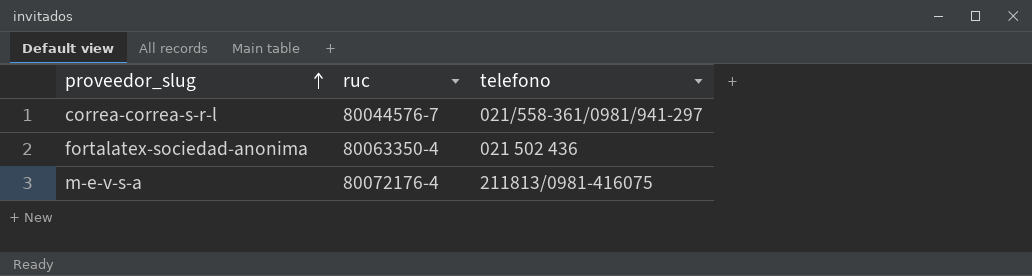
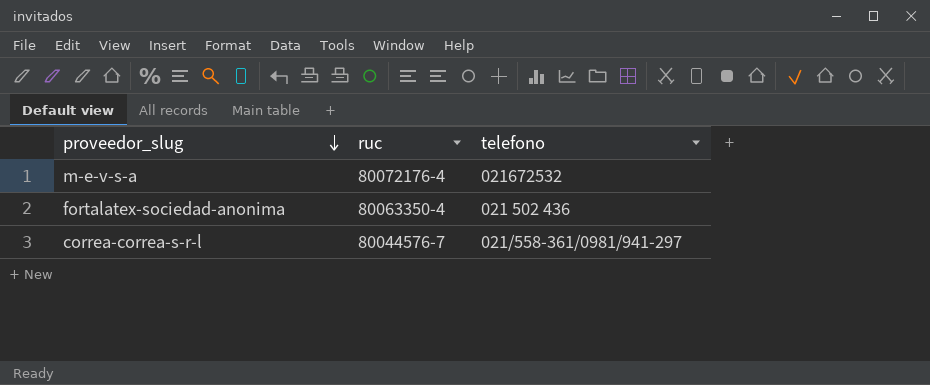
row order: proveedor_slug ascending -> proveedor_slug descending
m-e-v-s-a | telefono: 211813/0981-416075 -> 021672532

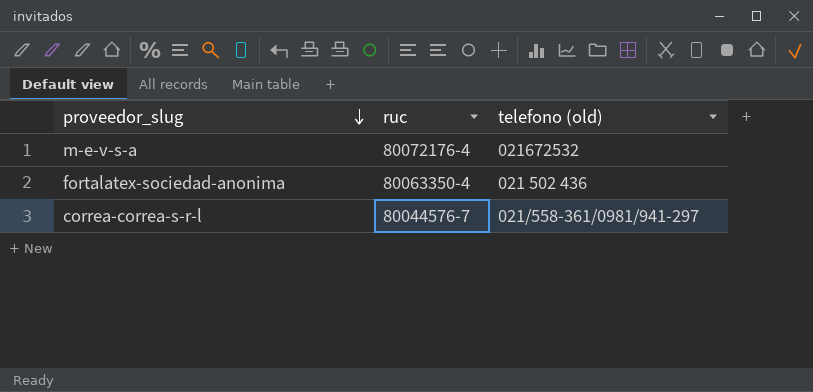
column name: telefono -> telefono (old)

